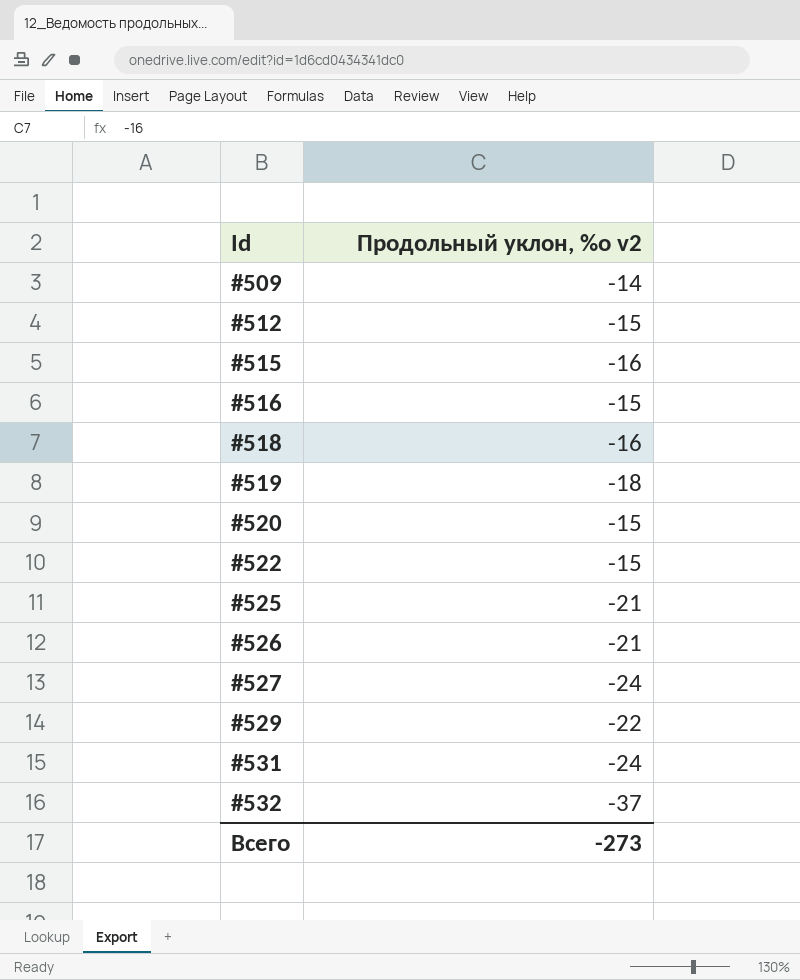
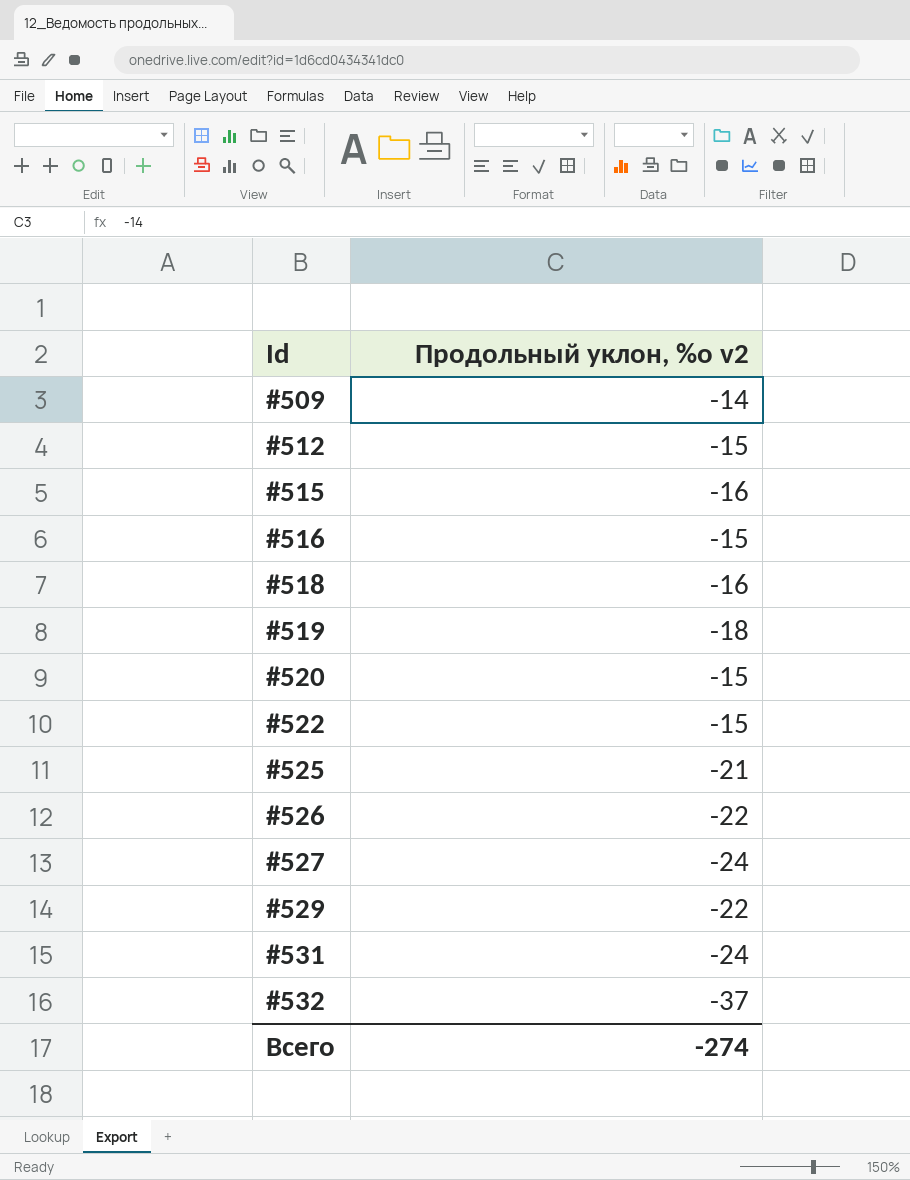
#526 | Продольный уклон, %о v2: -21 -> -22
Всего | Продольный уклон, %о v2: -273 -> -274

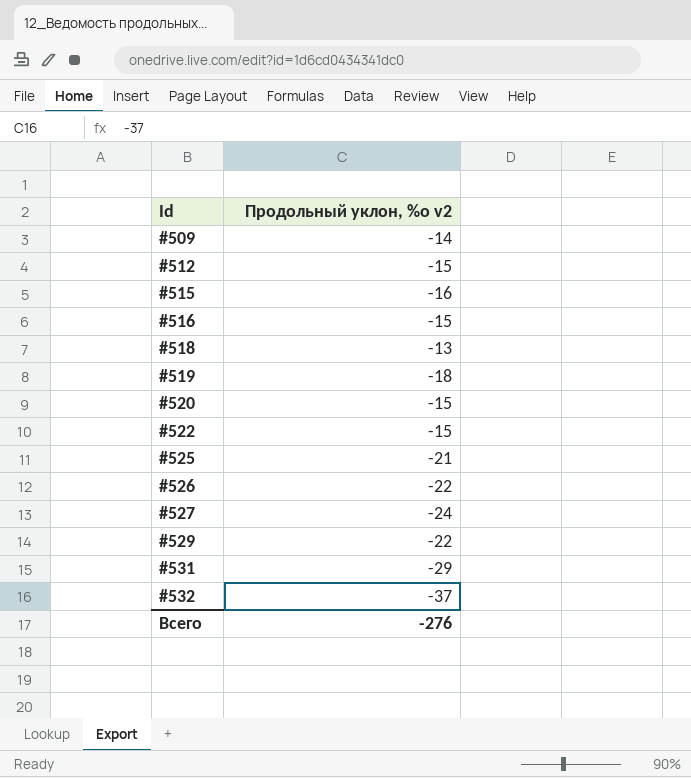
#518 | Продольный уклон, %о v2: -16 -> -13
#531 | Продольный уклон, %о v2: -24 -> -29
Всего | Продольный уклон, %о v2: -274 -> -276

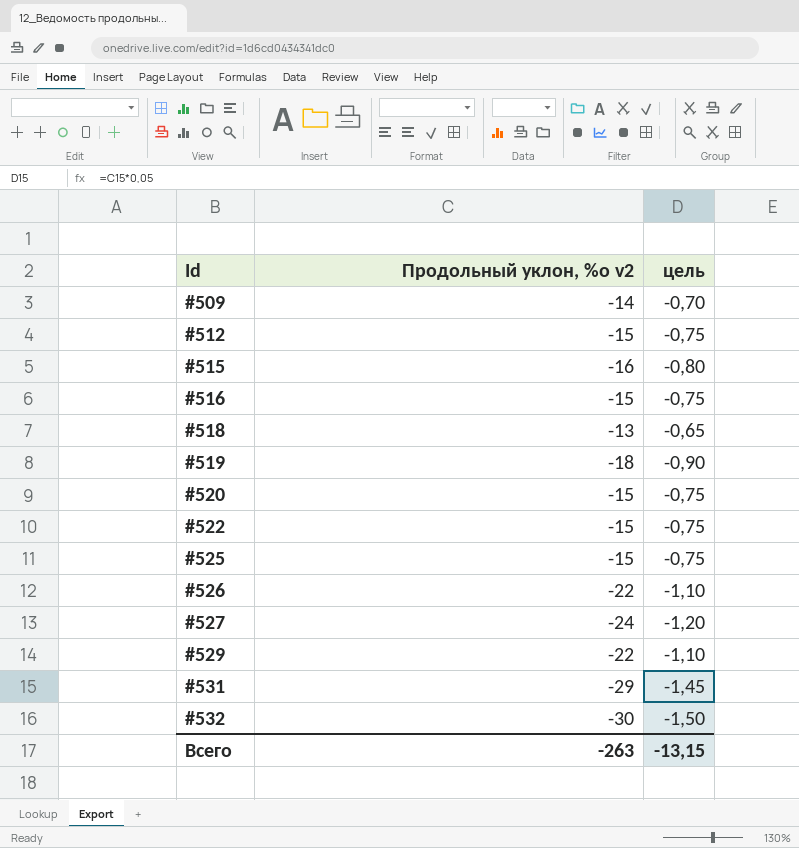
column цель | formula: none -> [Продольный уклон, %о v2] * 0,05
#525 | Продольный уклон, %о v2: -21 -> -15
#532 | Продольный уклон, %о v2: -37 -> -30
Всего | Продольный уклон, %о v2: -276 -> -263

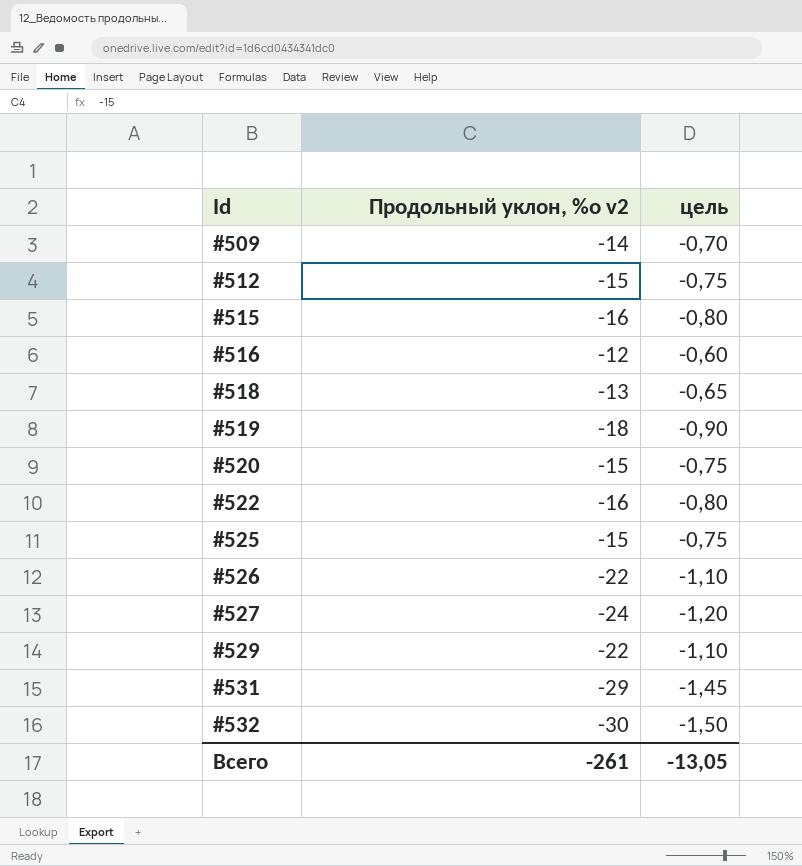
#516 | Продольный уклон, %о v2: -15 -> -12
#516 | цель: -0,75 -> -0,60
#522 | Продольный уклон, %о v2: -15 -> -16
#522 | цель: -0,75 -> -0,80
Всего | Продольный уклон, %о v2: -263 -> -261
Всего | цель: -13,15 -> -13,05

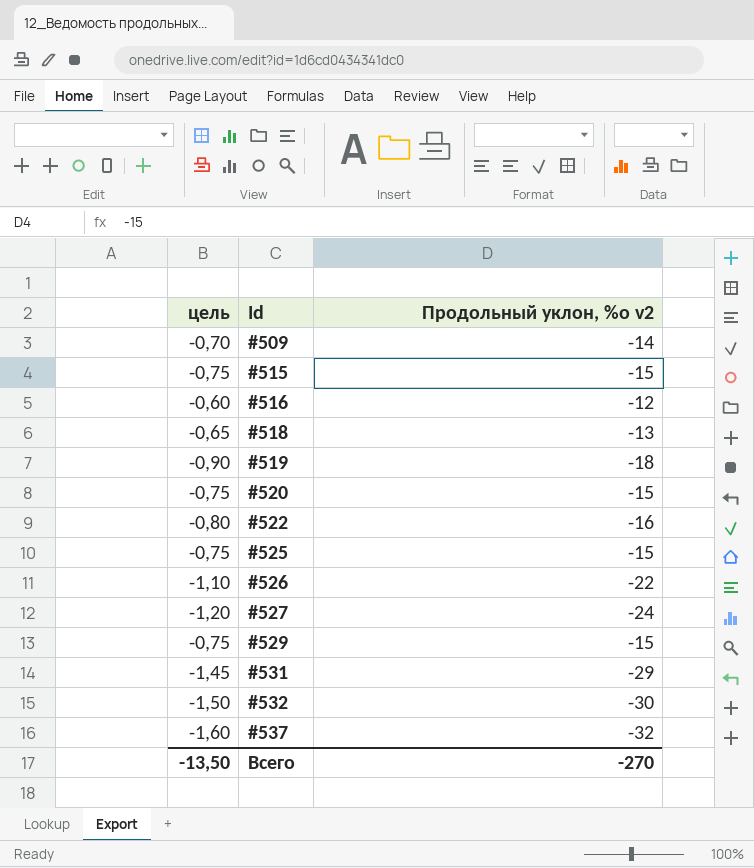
column цель | position: 3 -> 1
row #512: -15 | -0,75 -> none
#515 | цель: -0,80 -> -0,75
#515 | Продольный уклон, %о v2: -16 -> -15
#529 | цель: -1,10 -> -0,75
#529 | Продольный уклон, %о v2: -22 -> -15
row #537: none -> -1,60 | -32
Всего | цель: -13,05 -> -13,50
Всего | Продольный уклон, %о v2: -261 -> -270

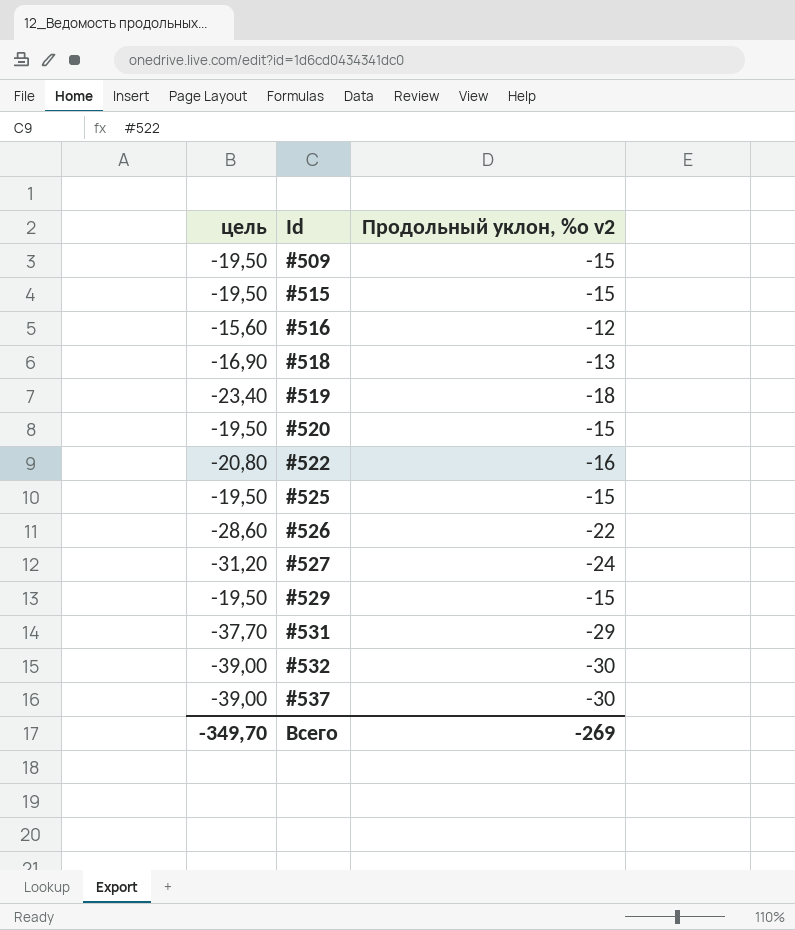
column цель | formula: [Продольный уклон, %о v2] * 0,05 -> [Продольный уклон, %о v2] * 1,3
#509 | Продольный уклон, %о v2: -14 -> -15
#537 | Продольный уклон, %о v2: -32 -> -30
Всего | цель: -13,50 -> -349,70
Всего | Продольный уклон, %о v2: -270 -> -269

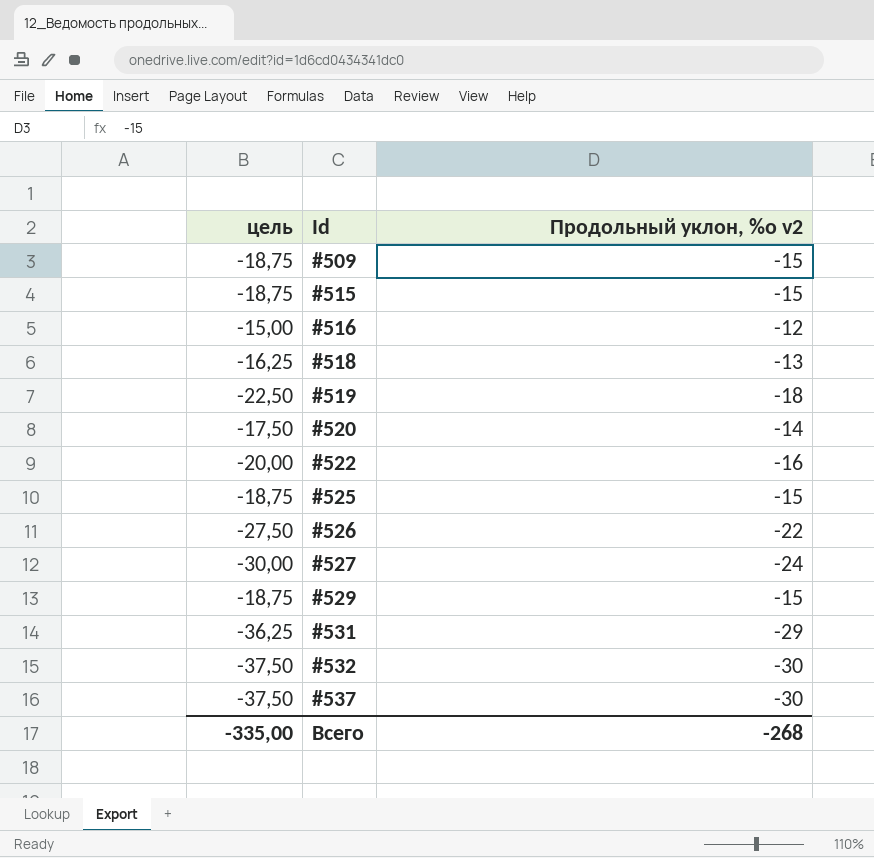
column цель | formula: [Продольный уклон, %о v2] * 1,3 -> [Продольный уклон, %о v2] * 1,25
#520 | Продольный уклон, %о v2: -15 -> -14
Всего | цель: -349,70 -> -335,00
Всего | Продольный уклон, %о v2: -269 -> -268

